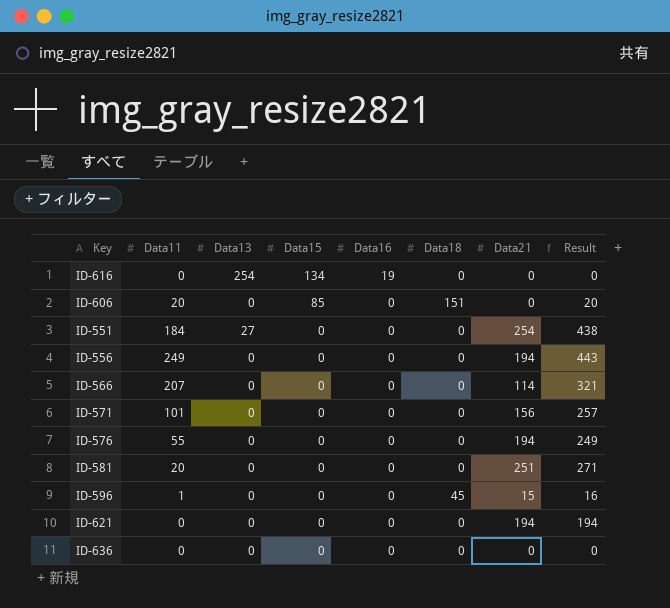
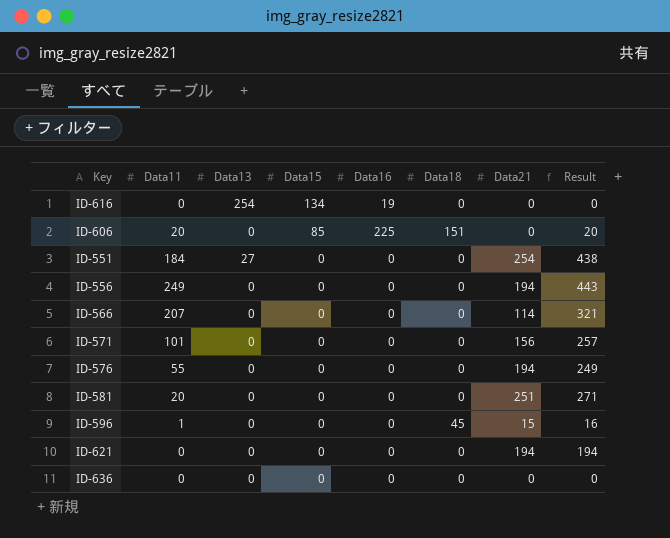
ID-606 | Data16: 0 -> 225

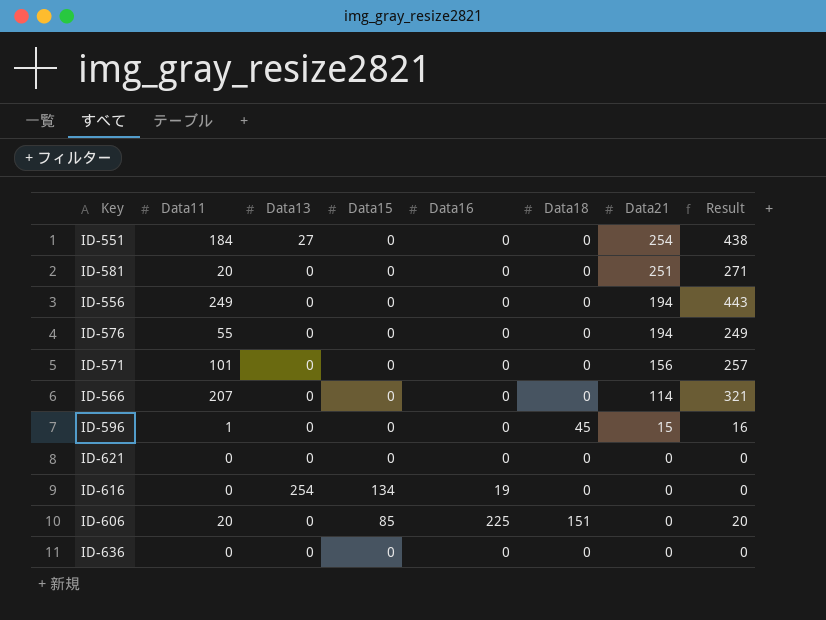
row order: Data15 descending -> Data21 descending
ID-621 | Data21: 194 -> 0
ID-621 | Result: 194 -> 0

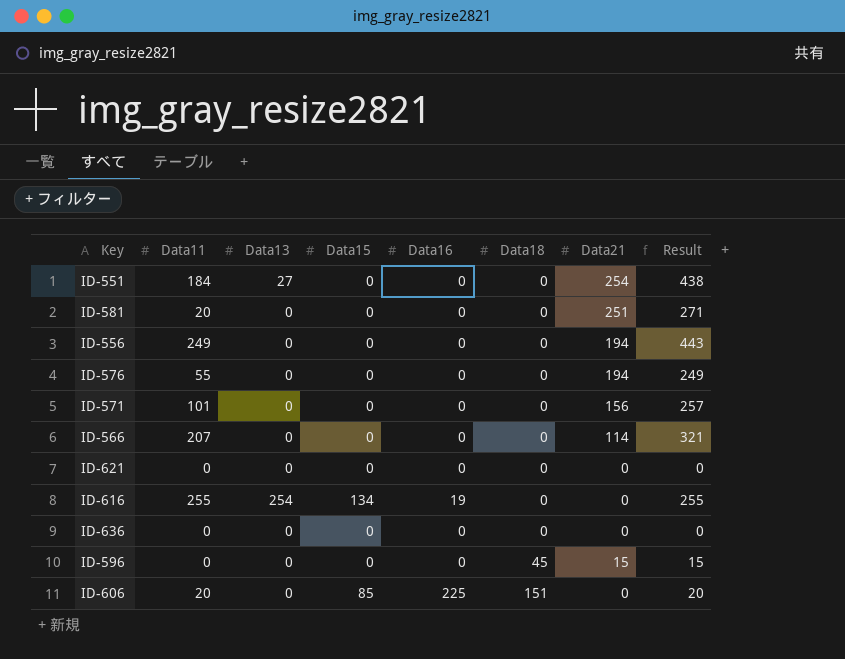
row order: Data21 descending -> Data18 ascending
ID-616 | Data11: 0 -> 255
ID-616 | Result: 0 -> 255
ID-596 | Data11: 1 -> 0
ID-596 | Result: 16 -> 15

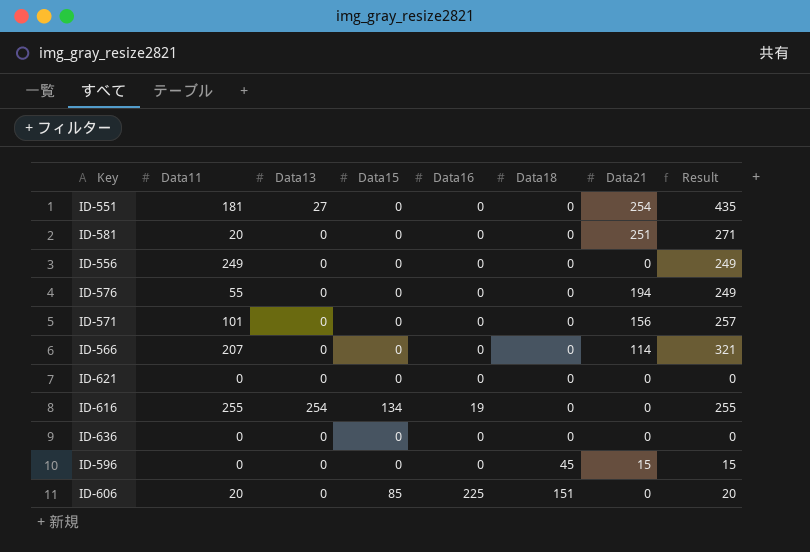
ID-551 | Data11: 184 -> 181
ID-551 | Result: 438 -> 435
ID-556 | Data21: 194 -> 0
ID-556 | Result: 443 -> 249

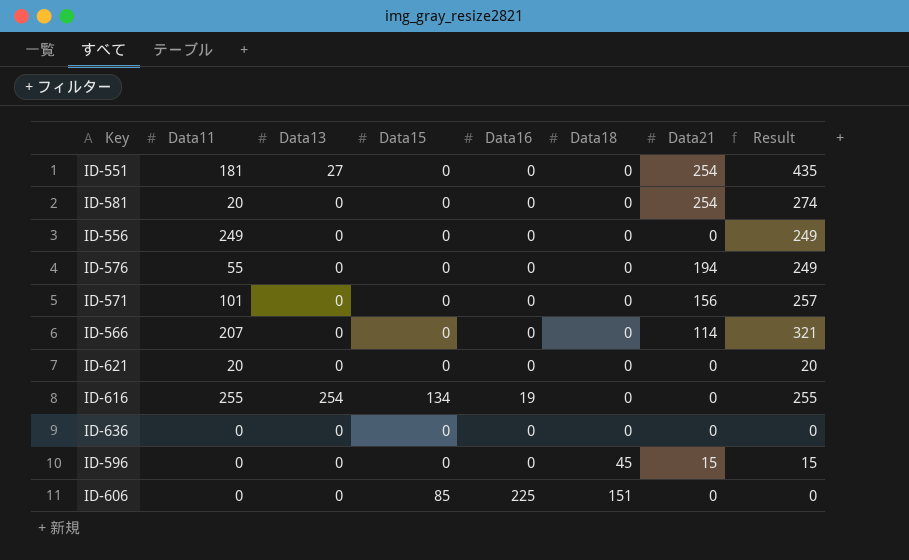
ID-581 | Data21: 251 -> 254
ID-581 | Result: 271 -> 274
ID-621 | Data11: 0 -> 20
ID-621 | Result: 0 -> 20
ID-606 | Data11: 20 -> 0
ID-606 | Result: 20 -> 0

